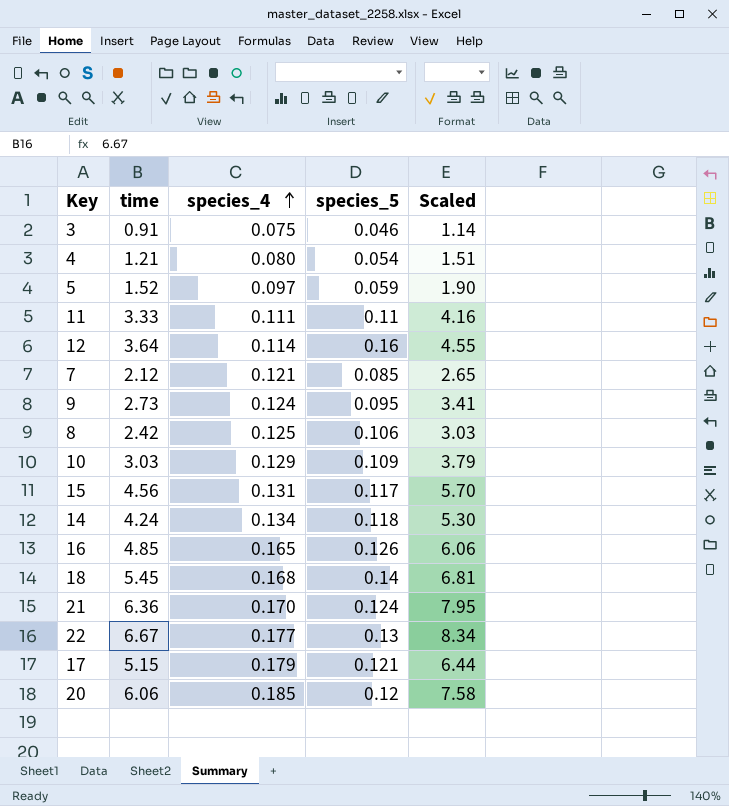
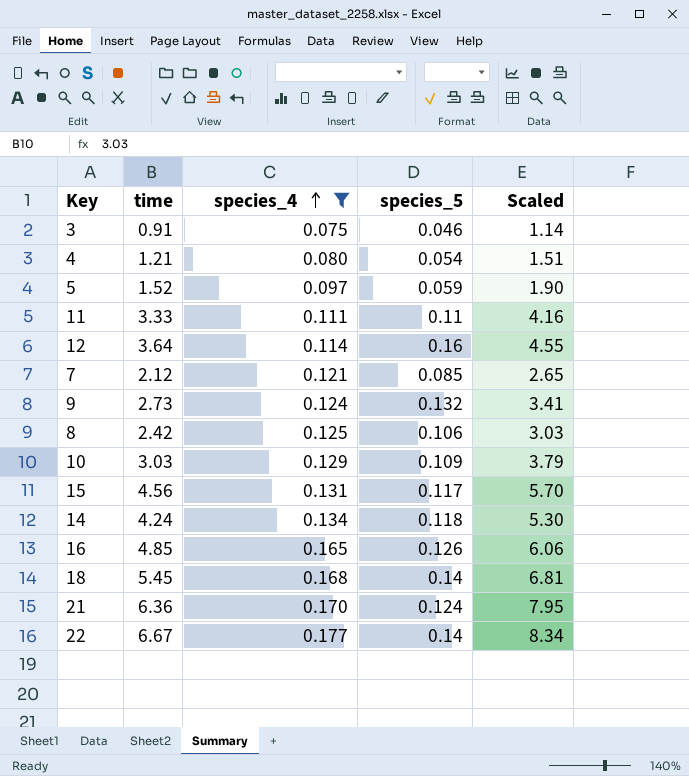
filter: none -> species_4 <= 0.177
9 | species_5: 0.095 -> 0.132
22 | species_5: 0.13 -> 0.14

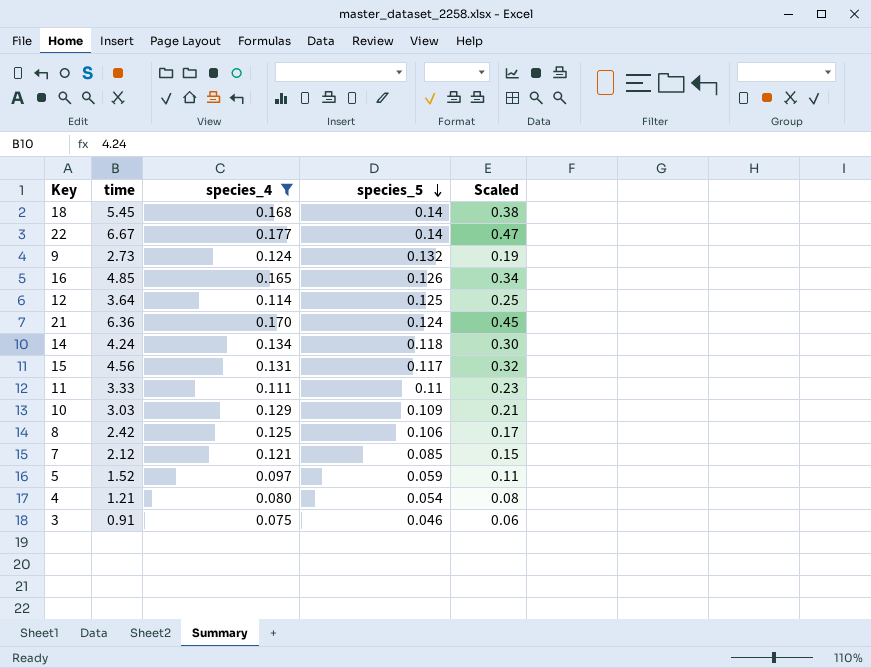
row order: species_4 ascending -> species_5 descending
column Scaled | formula: [time] * 1.25 -> [time] * 0.07
12 | species_5: 0.16 -> 0.125

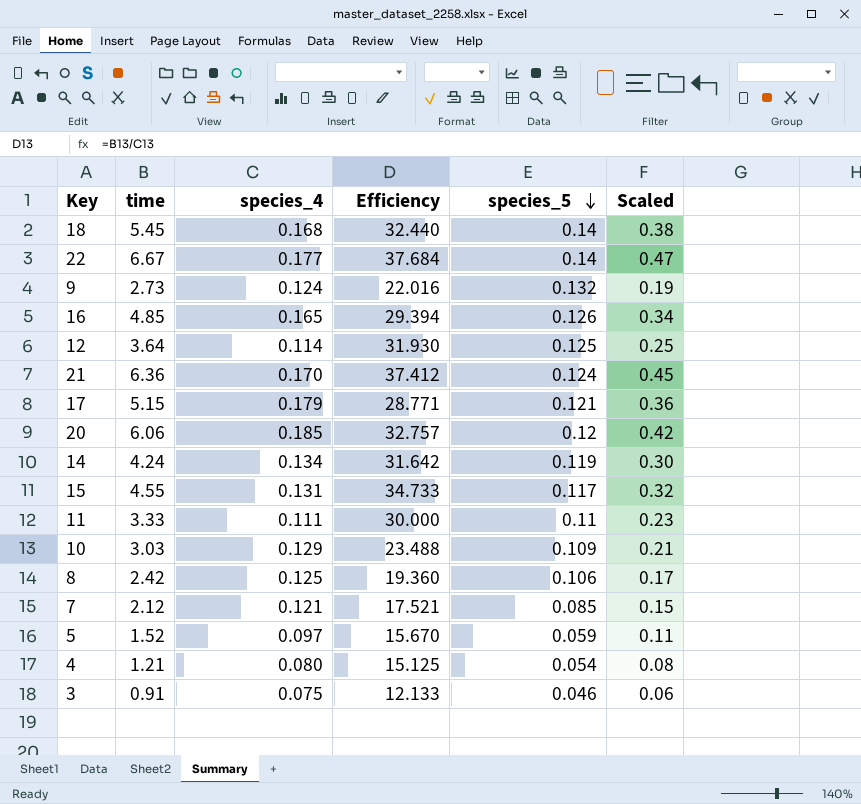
filter: species_4 <= 0.177 -> none
column Efficiency | formula: none -> [time] / [species_4]
14 | species_5: 0.118 -> 0.119
15 | time: 4.56 -> 4.55

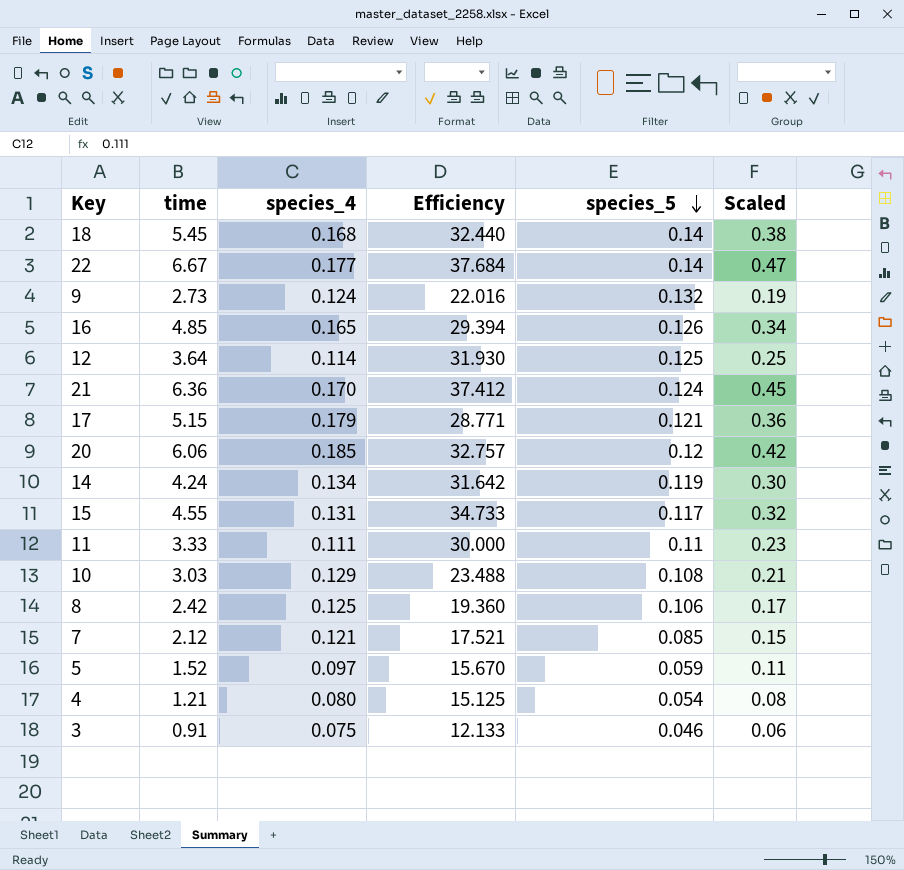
10 | species_5: 0.109 -> 0.108

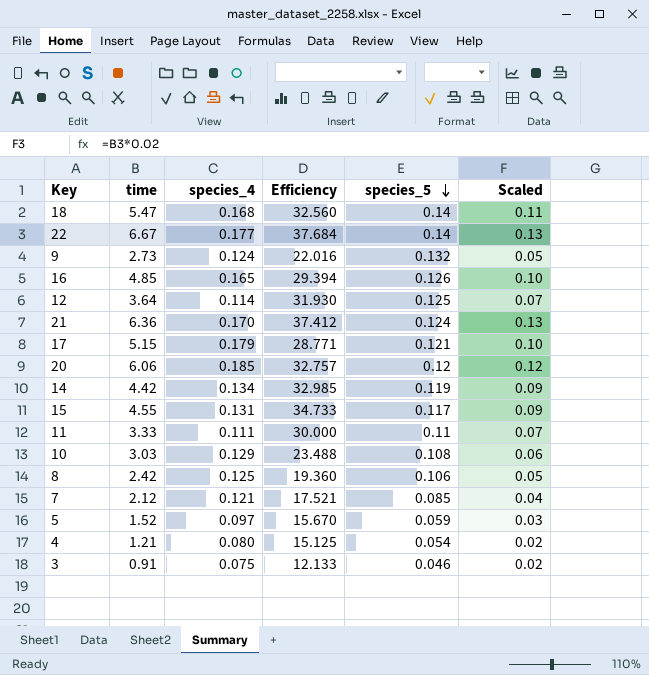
column Scaled | formula: [time] * 0.07 -> [time] * 0.02
18 | time: 5.45 -> 5.47
18 | Efficiency: 32.440 -> 32.560
14 | time: 4.24 -> 4.42
14 | Efficiency: 31.642 -> 32.985

